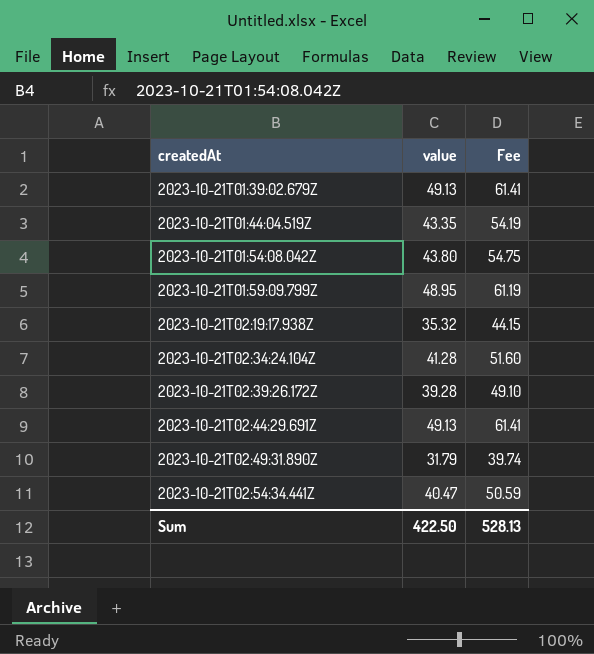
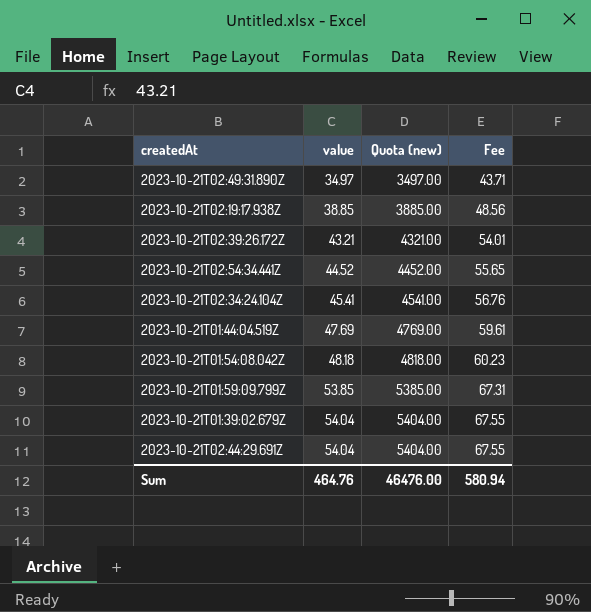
row order: createdAt ascending -> value ascending
column Quota (new) | formula: none -> [value] * 100
2023-10-21T02:49:31.890Z | value: 31.79 -> 34.97
2023-10-21T02:49:31.890Z | Fee: 39.74 -> 43.71
2023-10-21T02:19:17.938Z | value: 35.32 -> 38.85
2023-10-21T02:19:17.938Z | Fee: 44.15 -> 48.56
2023-10-21T02:39:26.172Z | value: 39.28 -> 43.21
2023-10-21T02:39:26.172Z | Fee: 49.10 -> 54.01
2023-10-21T02:54:34.441Z | value: 40.47 -> 44.52
2023-10-21T02:54:34.441Z | Fee: 50.59 -> 55.65
2023-10-21T02:34:24.104Z | value: 41.28 -> 45.41
2023-10-21T02:34:24.104Z | Fee: 51.60 -> 56.76
2023-10-21T01:44:04.519Z | value: 43.35 -> 47.69
2023-10-21T01:44:04.519Z | Fee: 54.19 -> 59.61
2023-10-21T01:54:08.042Z | value: 43.80 -> 48.18
2023-10-21T01:54:08.042Z | Fee: 54.75 -> 60.23
2023-10-21T01:59:09.799Z | value: 48.95 -> 53.85
2023-10-21T01:59:09.799Z | Fee: 61.19 -> 67.31
2023-10-21T01:39:02.679Z | value: 49.13 -> 54.04
2023-10-21T01:39:02.679Z | Fee: 61.41 -> 67.55
2023-10-21T02:44:29.691Z | value: 49.13 -> 54.04
2023-10-21T02:44:29.691Z | Fee: 61.41 -> 67.55
Sum | value: 422.50 -> 464.76
Sum | Fee: 528.13 -> 580.94

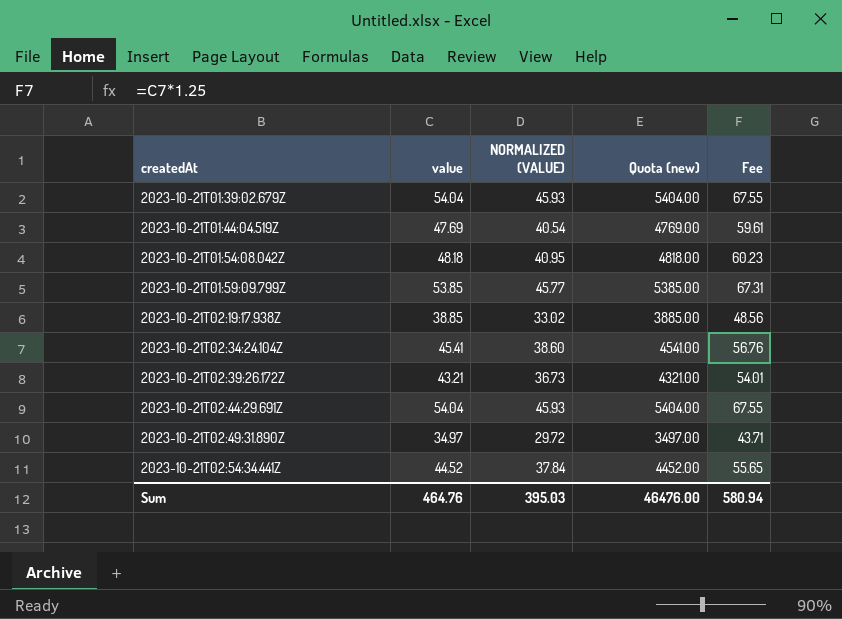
row order: value ascending -> createdAt ascending
column NORMALIZED (VALUE) | formula: none -> [value] * 0.85

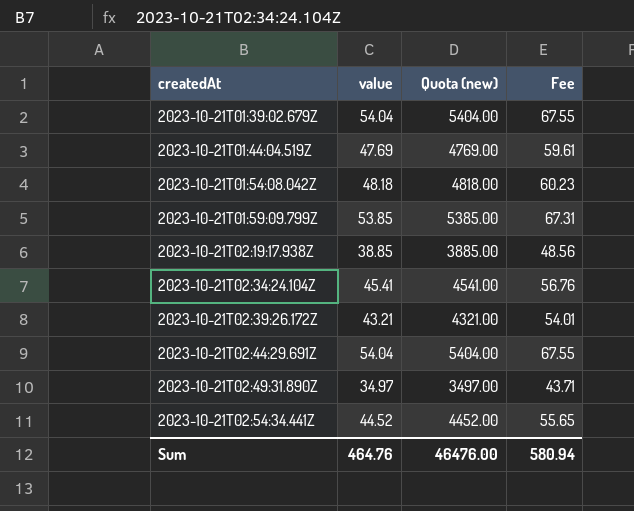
column NORMALIZED (VALUE) | formula: [value] * 0.85 -> none

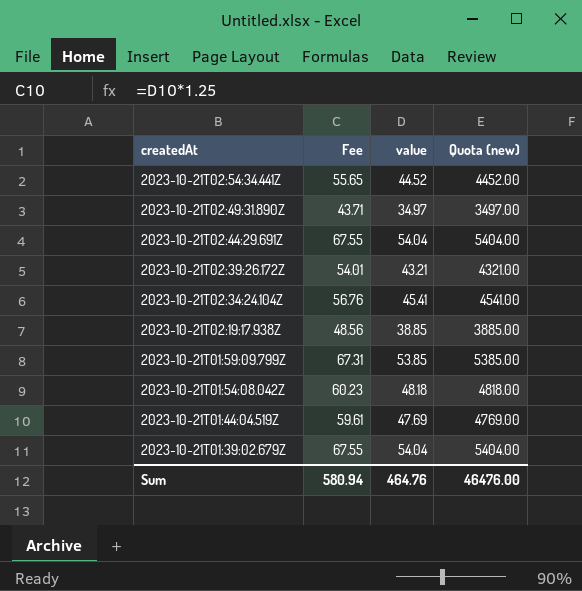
row order: createdAt ascending -> createdAt descending
column Fee | position: 4 -> 2

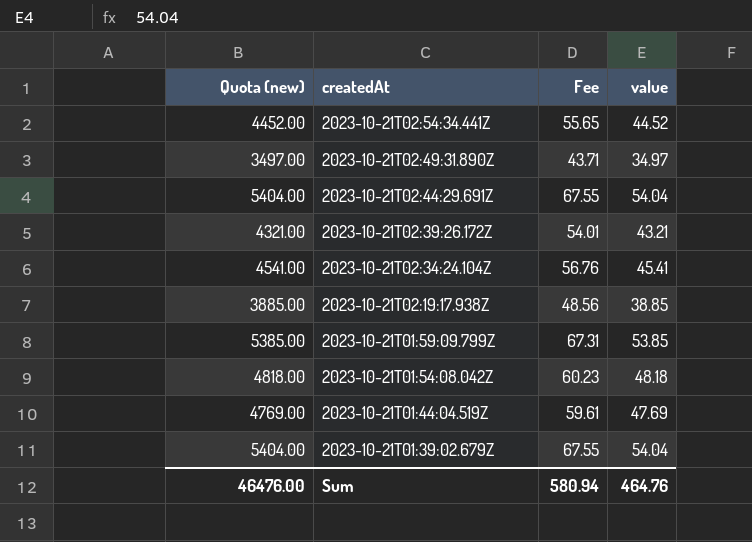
column Quota (new) | position: 4 -> 1

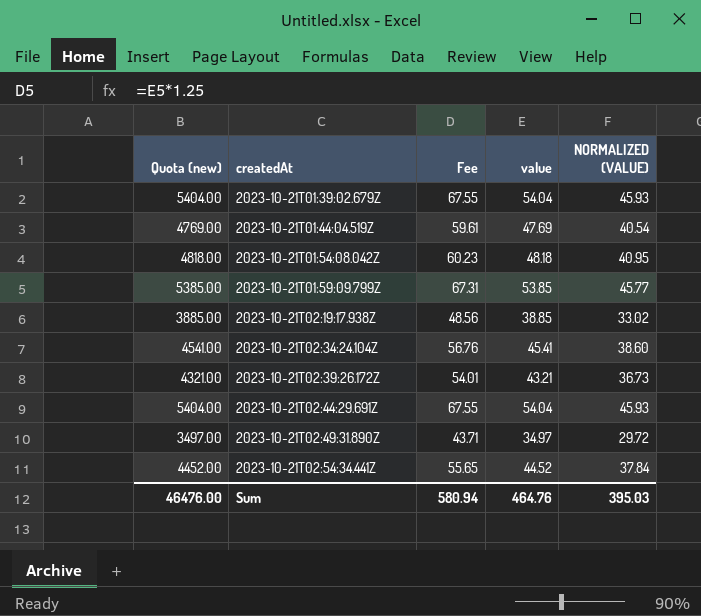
row order: createdAt descending -> createdAt ascending
column NORMALIZED (VALUE) | formula: none -> [value] * 0.85

